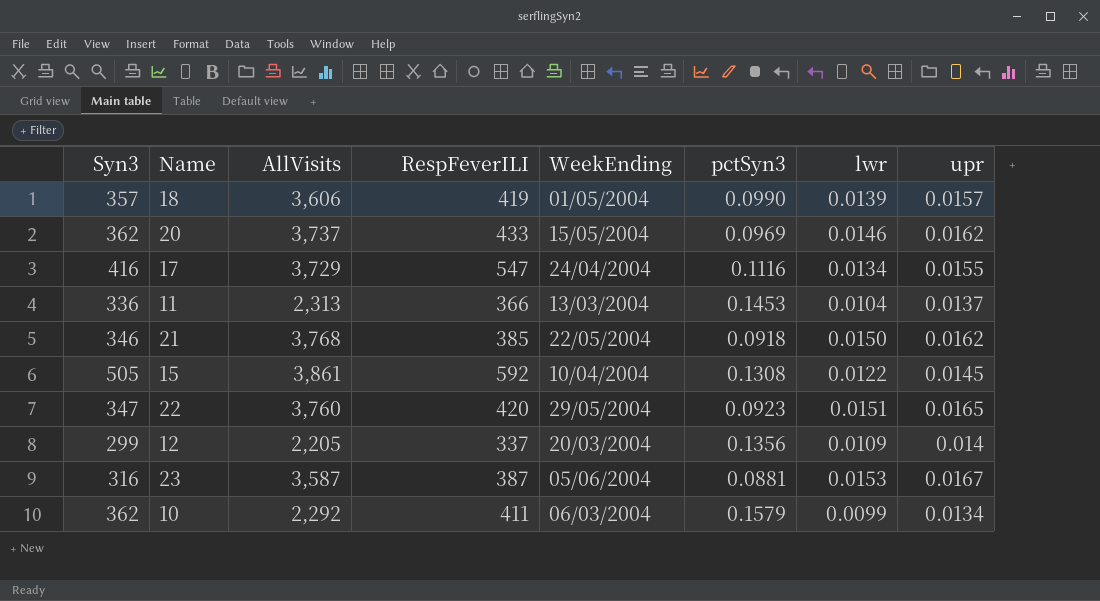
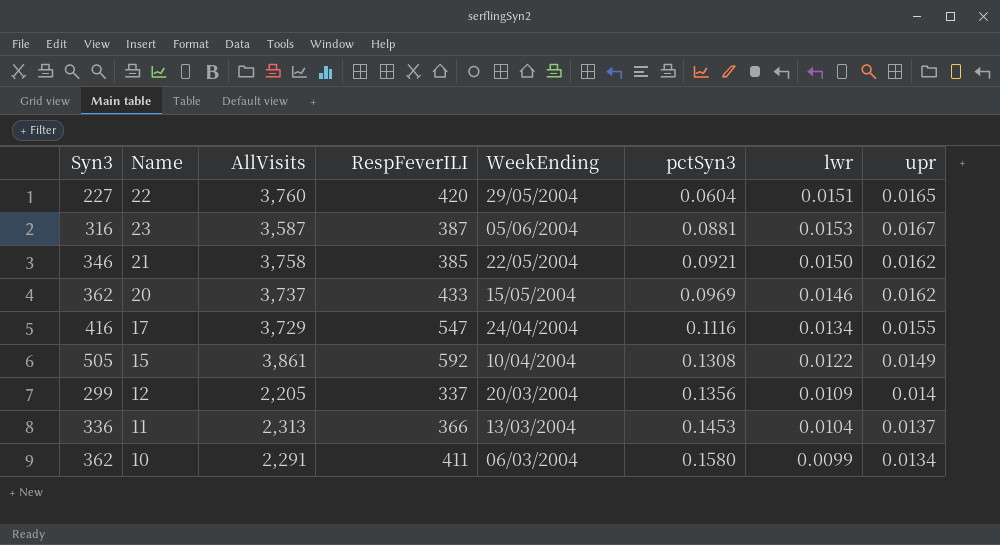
row order: none -> pctSyn3 ascending
row 18: 357 | 3,606 | 419 | 01/05/2004 | 0.0990 | 0.0139 | 0.0157 -> none
22 | Syn3: 347 -> 227
22 | pctSyn3: 0.0923 -> 0.0604
21 | AllVisits: 3,768 -> 3,758
21 | pctSyn3: 0.0918 -> 0.0921
15 | upr: 0.0145 -> 0.0149
10 | AllVisits: 2,292 -> 2,291
10 | pctSyn3: 0.1579 -> 0.1580

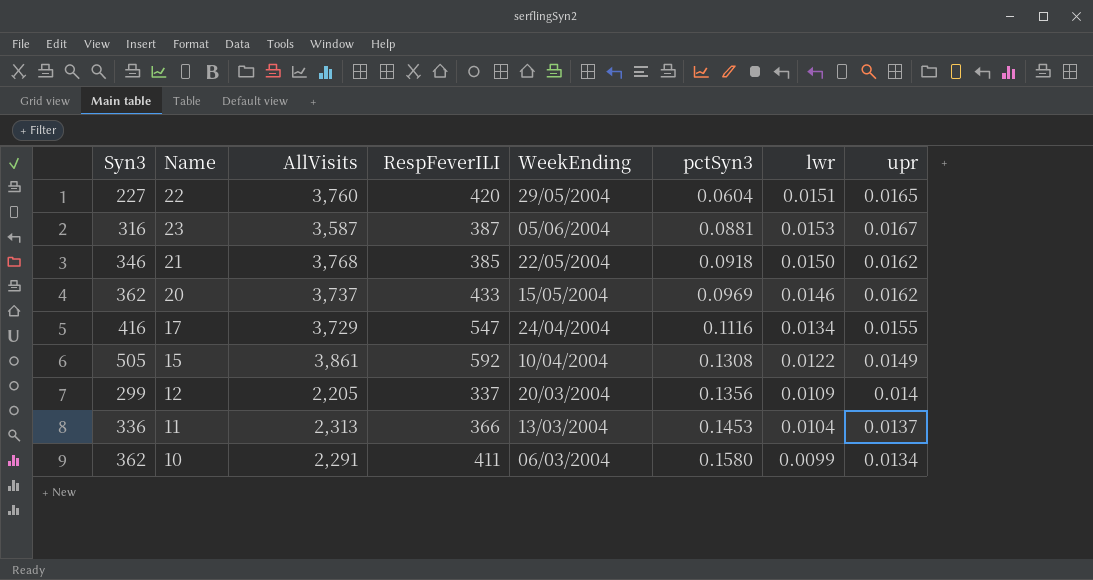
21 | AllVisits: 3,758 -> 3,768
21 | pctSyn3: 0.0921 -> 0.0918

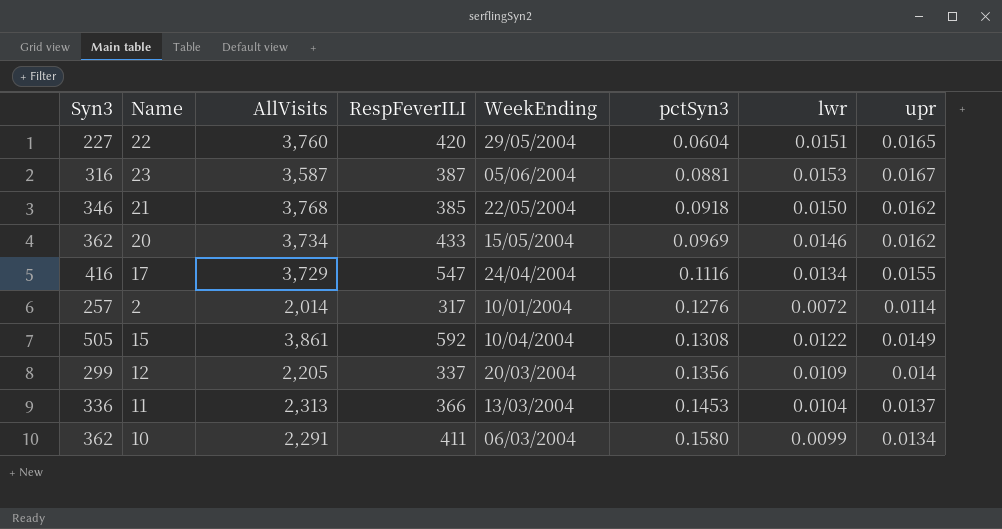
20 | AllVisits: 3,737 -> 3,734
row 2: none -> 257 | 2,014 | 317 | 10/01/2004 | 0.1276 | 0.0072 | 0.0114

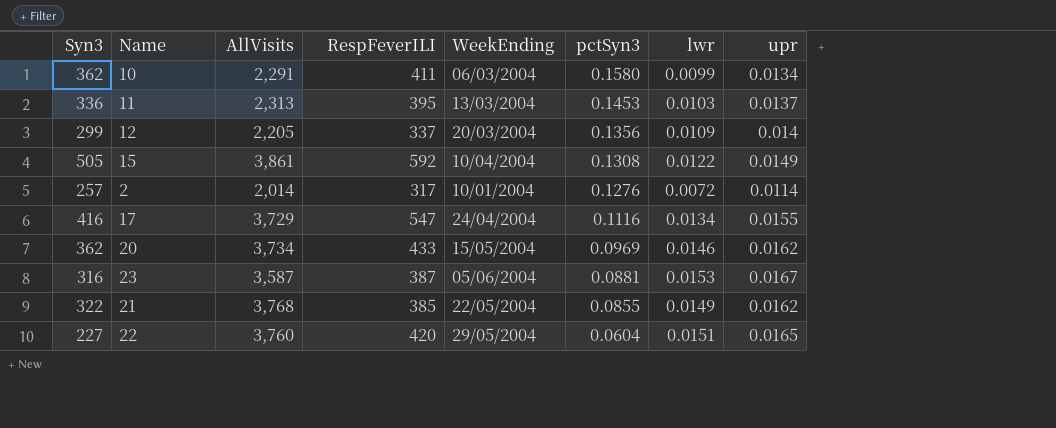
row order: pctSyn3 ascending -> pctSyn3 descending
11 | RespFeverILI: 366 -> 395
11 | lwr: 0.0104 -> 0.0103
21 | Syn3: 346 -> 322
21 | pctSyn3: 0.0918 -> 0.0855
21 | lwr: 0.0150 -> 0.0149

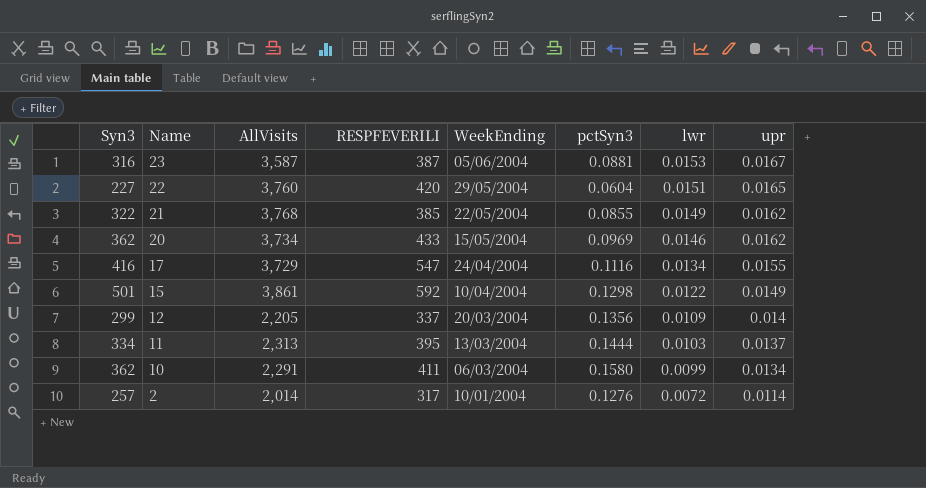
row order: pctSyn3 descending -> Name descending
column name: RespFeverILI -> RESPFEVERILI
15 | Syn3: 505 -> 501
15 | pctSyn3: 0.1308 -> 0.1298
11 | Syn3: 336 -> 334
11 | pctSyn3: 0.1453 -> 0.1444

